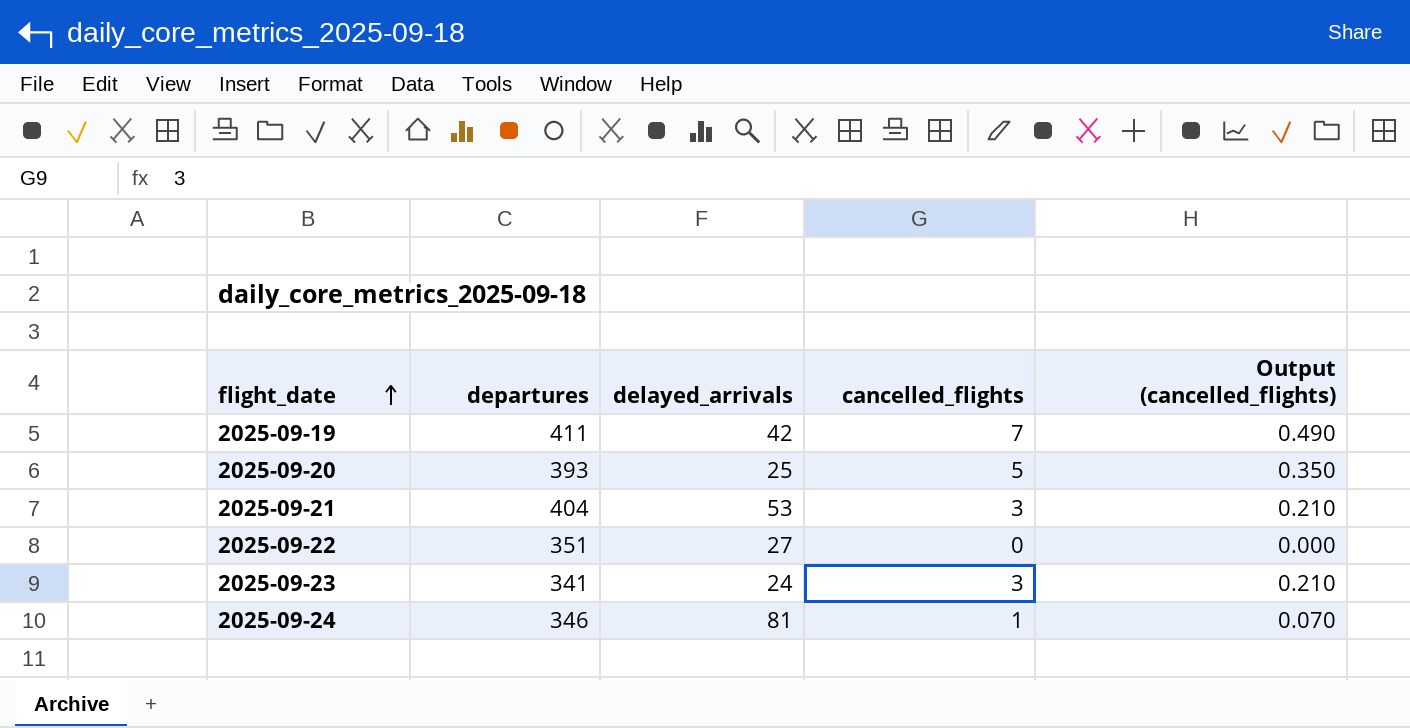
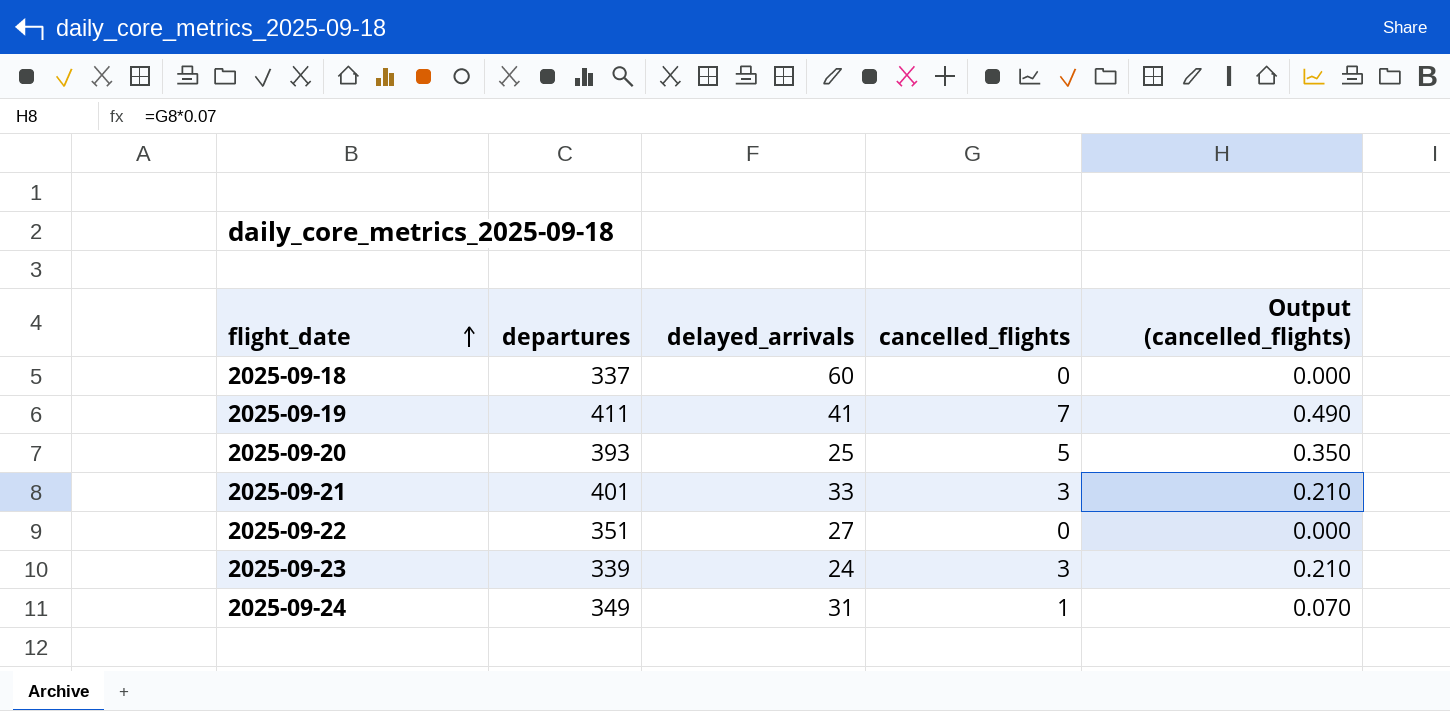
row 2025-09-18: none -> 337 | 60 | 0 | 0.000
2025-09-19 | delayed_arrivals: 42 -> 41
2025-09-21 | departures: 404 -> 401
2025-09-21 | delayed_arrivals: 53 -> 33
2025-09-23 | departures: 341 -> 339
2025-09-24 | departures: 346 -> 349
2025-09-24 | delayed_arrivals: 81 -> 31

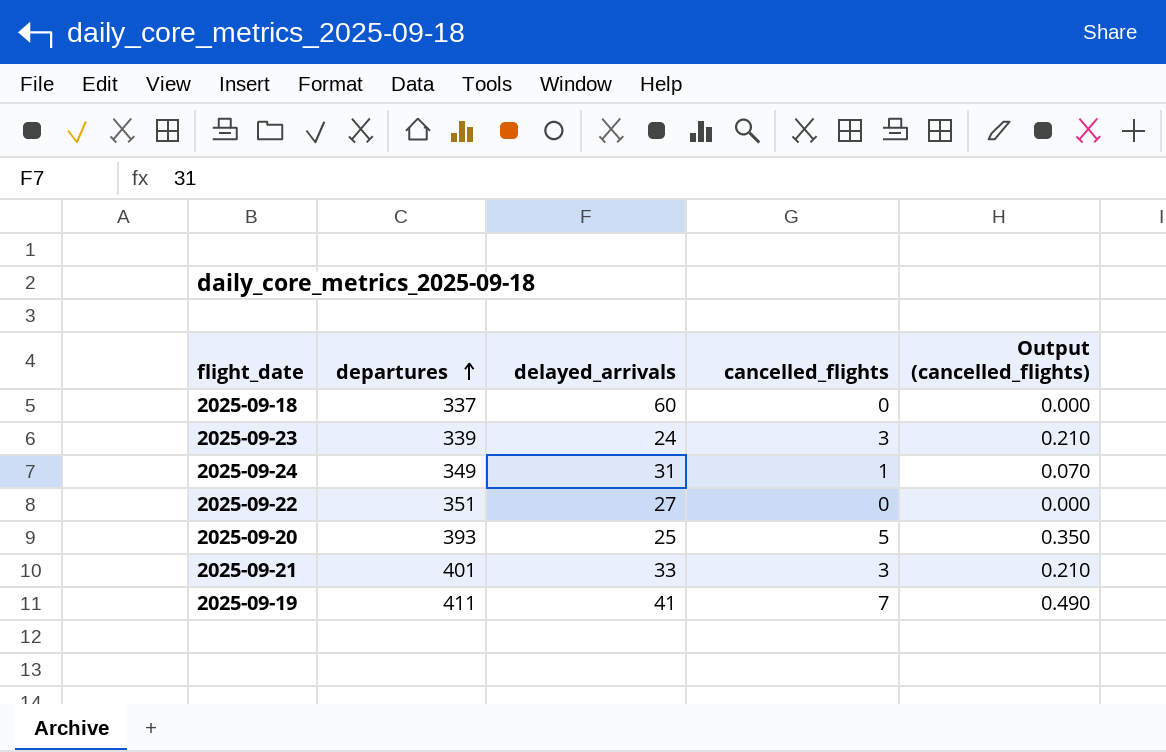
row order: flight_date ascending -> departures ascending

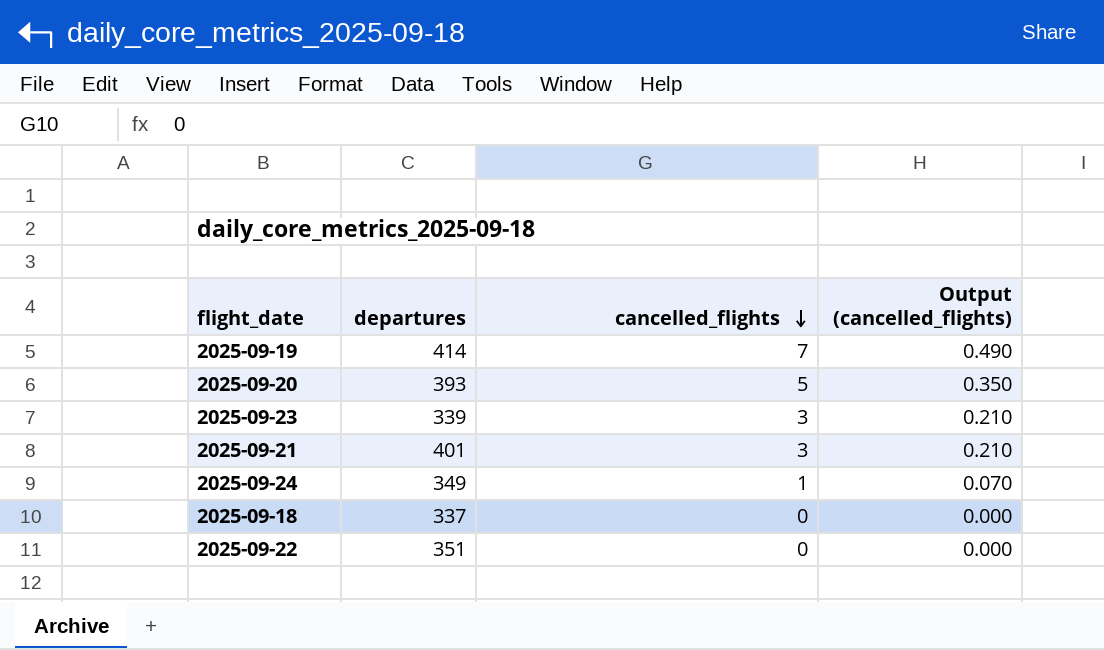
row order: departures ascending -> cancelled_flights descending
column delayed_arrivals | position: 3 -> none
2025-09-19 | departures: 411 -> 414

